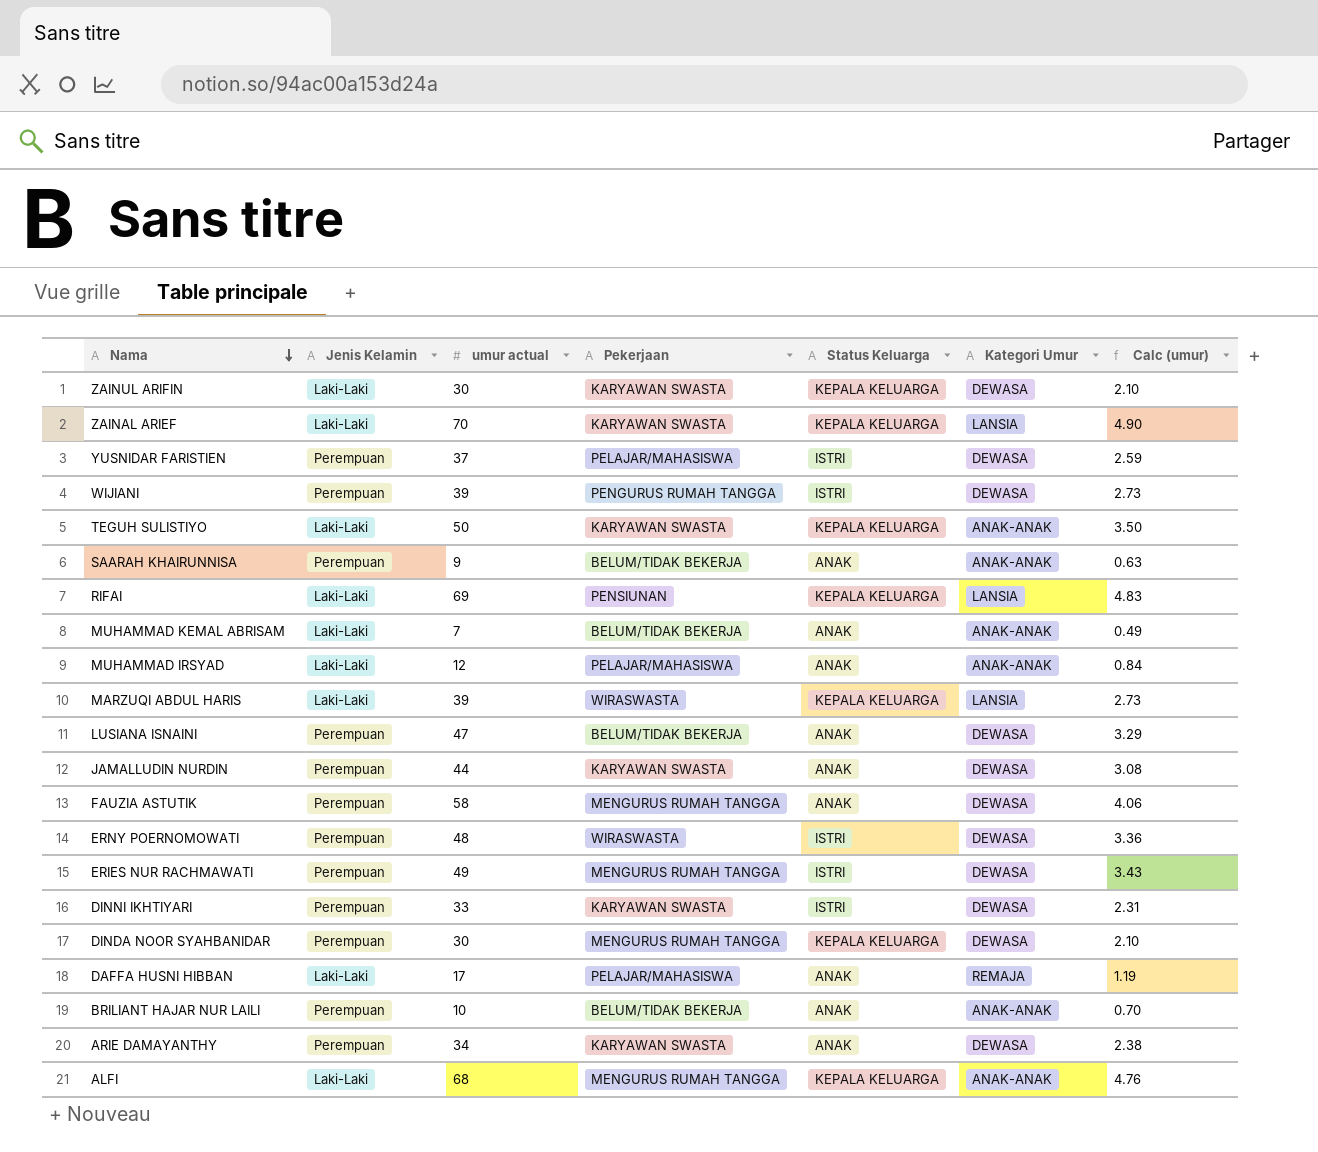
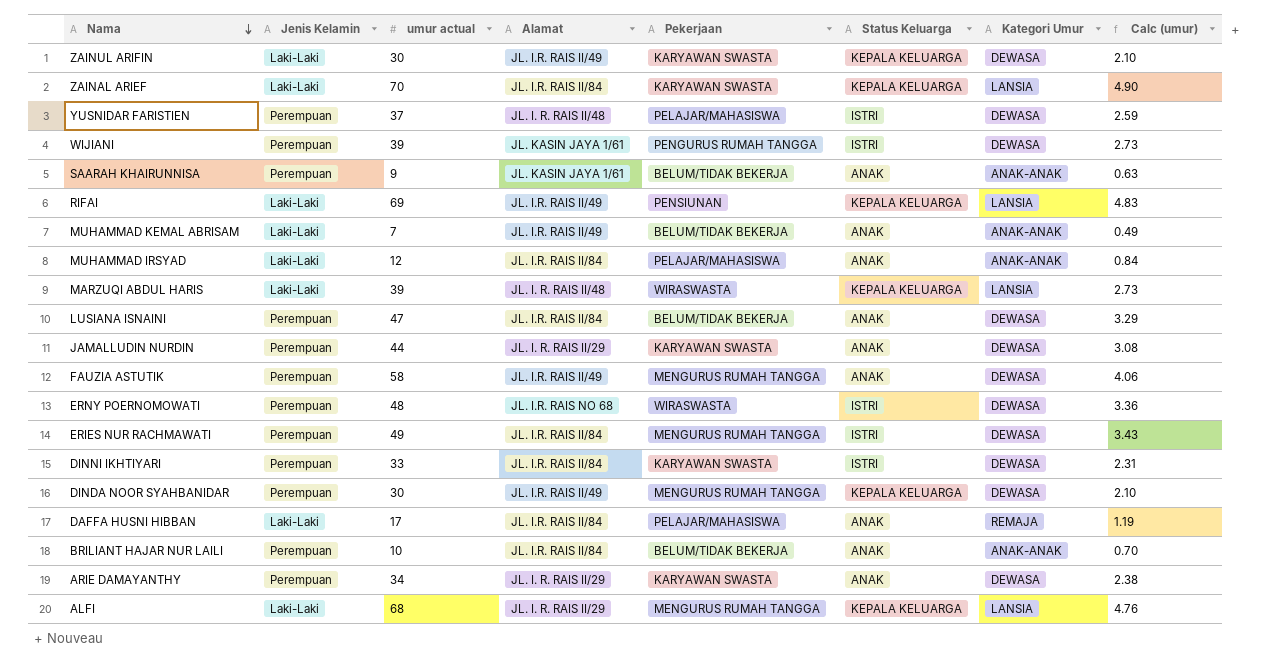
column Alamat | position: none -> 4
row TEGUH SULISTIYO: Laki-Laki | 50 | KARYAWAN SWASTA | KEPALA KELUARGA | ANAK-ANAK | 3.50 -> none
ALFI | Kategori Umur: ANAK-ANAK -> LANSIA

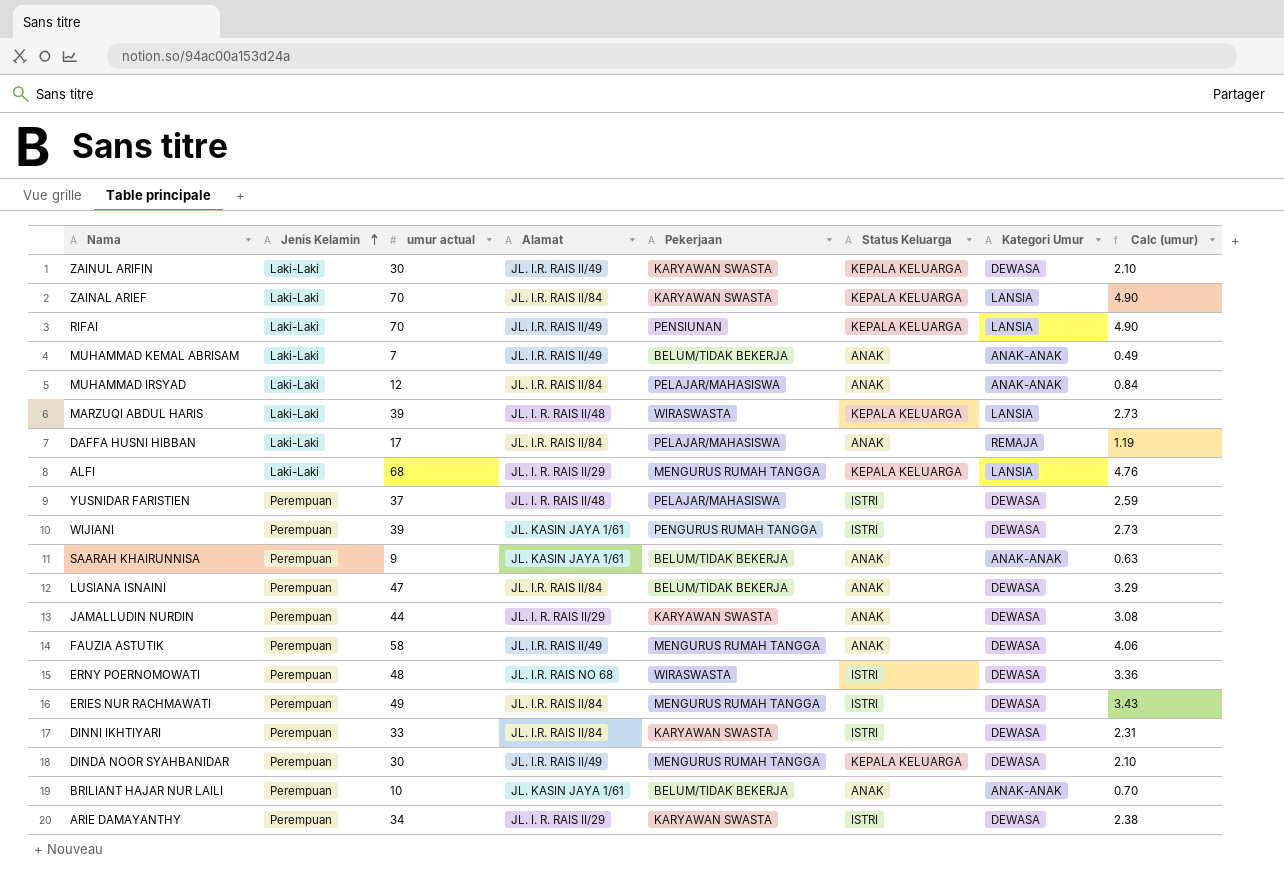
row order: Nama descending -> Jenis Kelamin ascending
RIFAI | umur actual: 69 -> 70
RIFAI | Calc (umur): 4.83 -> 4.90
BRILIANT HAJAR NUR LAILI | Alamat: JL. I.R. RAIS II/84 -> JL. KASIN JAYA 1/61
ARIE DAMAYANTHY | Status Keluarga: ANAK -> ISTRI

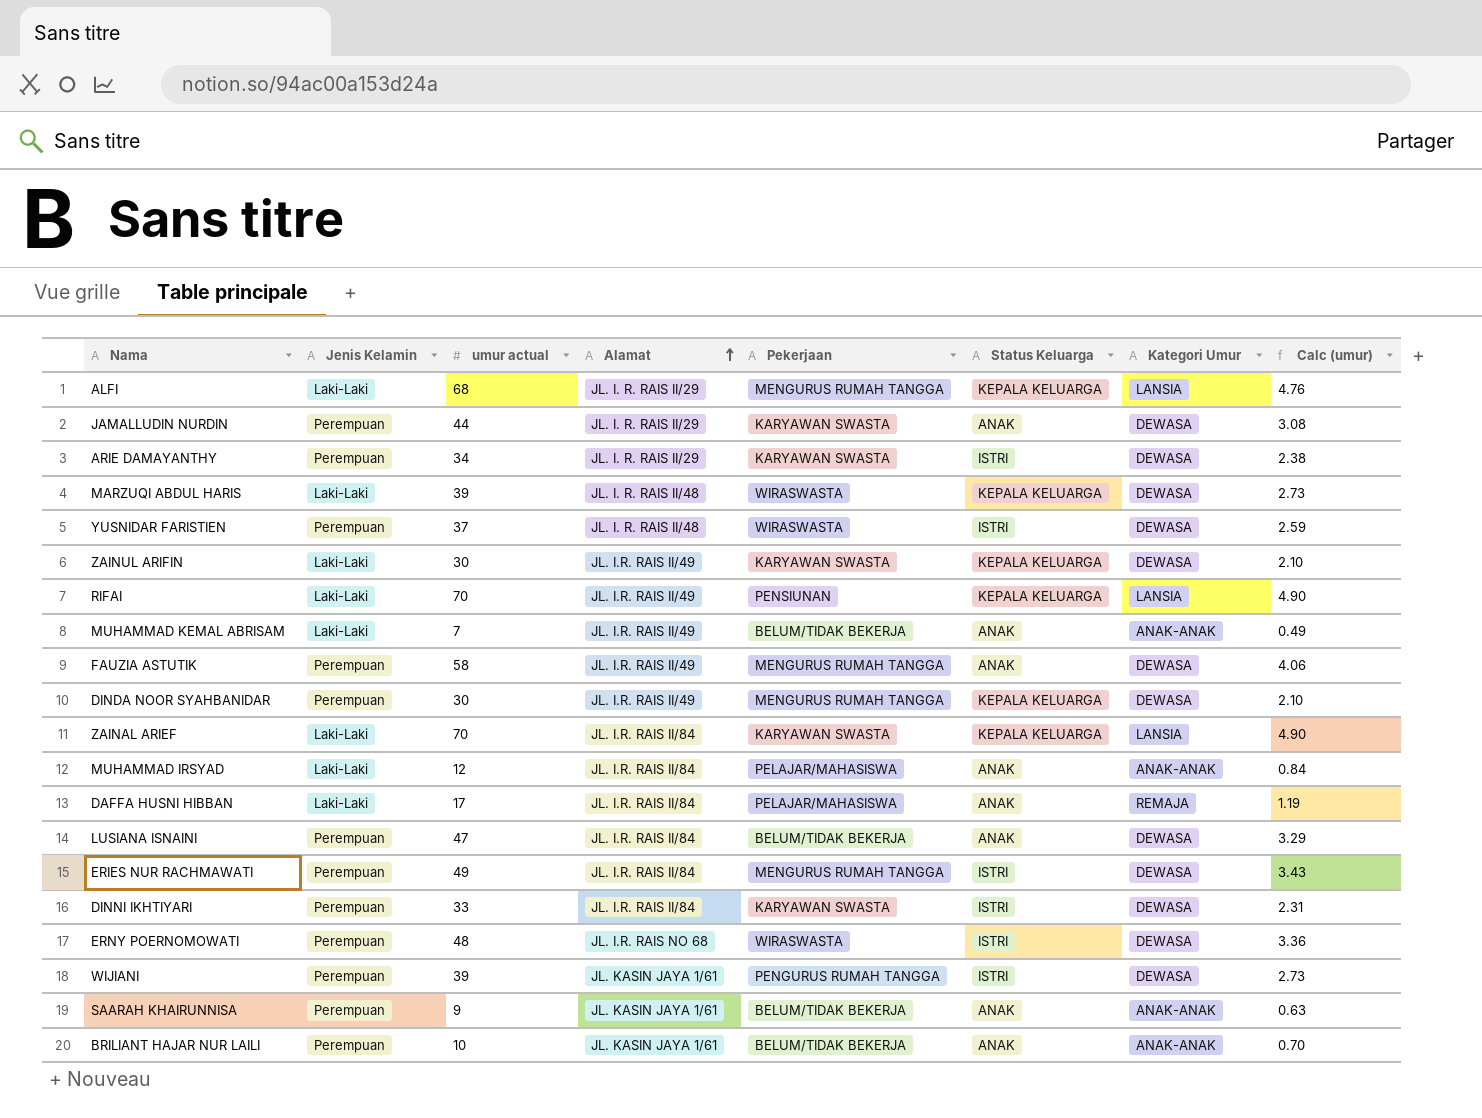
row order: Jenis Kelamin ascending -> Alamat ascending
MARZUQI ABDUL HARIS | Kategori Umur: LANSIA -> DEWASA
YUSNIDAR FARISTIEN | Pekerjaan: PELAJAR/MAHASISWA -> WIRASWASTA

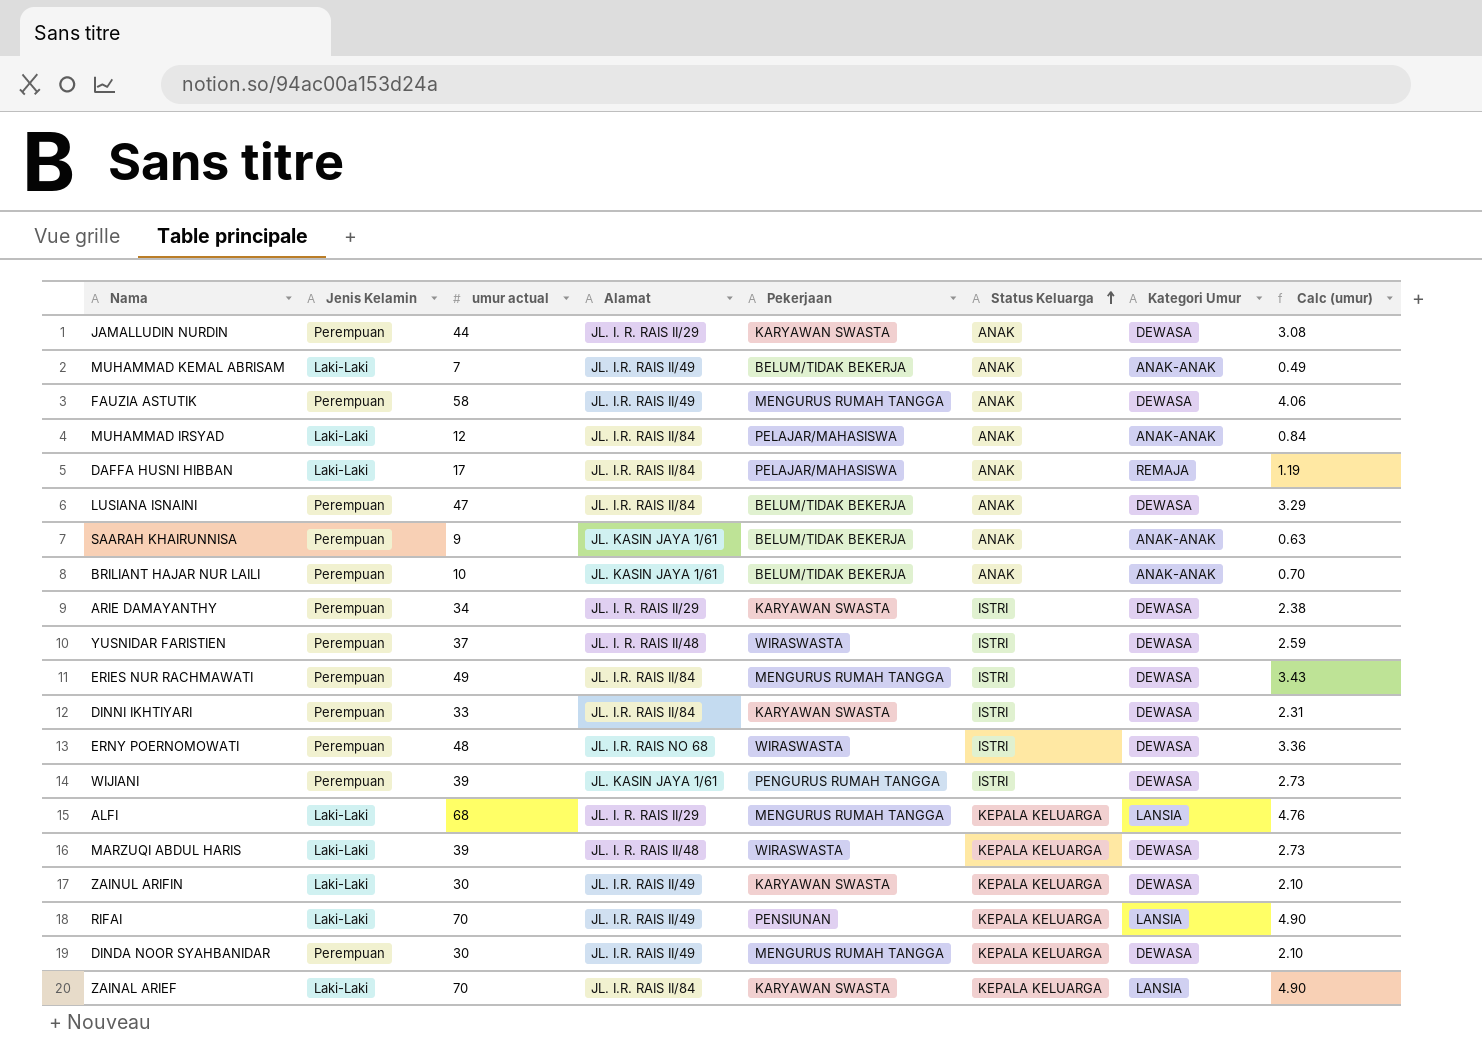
row order: Alamat ascending -> Status Keluarga ascending

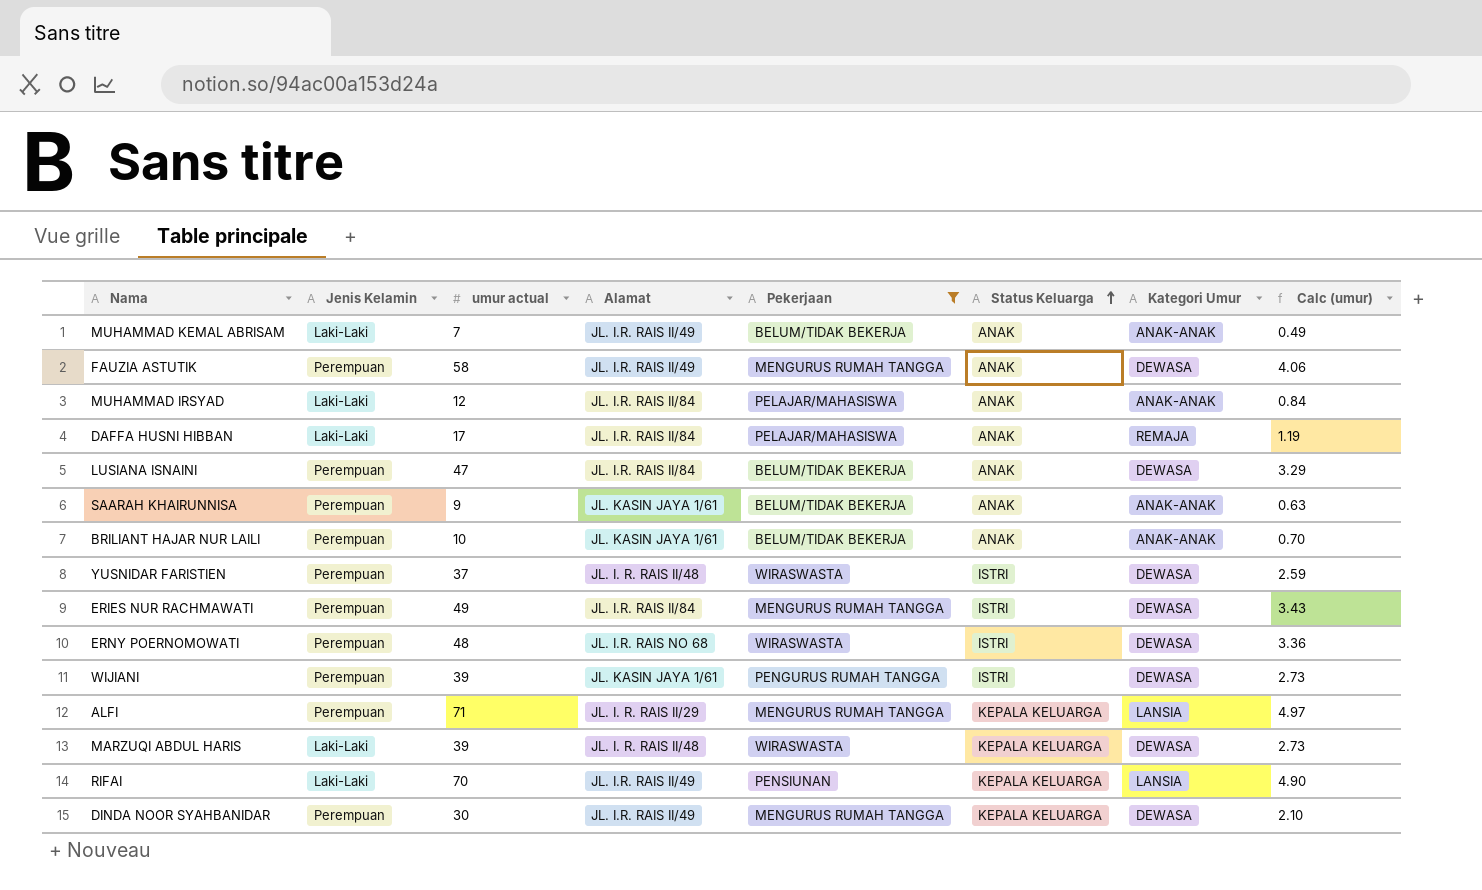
filter: none -> Pekerjaan != KARYAWAN SWASTA
ALFI | Jenis Kelamin: Laki-Laki -> Perempuan
ALFI | umur actual: 68 -> 71
ALFI | Calc (umur): 4.76 -> 4.97

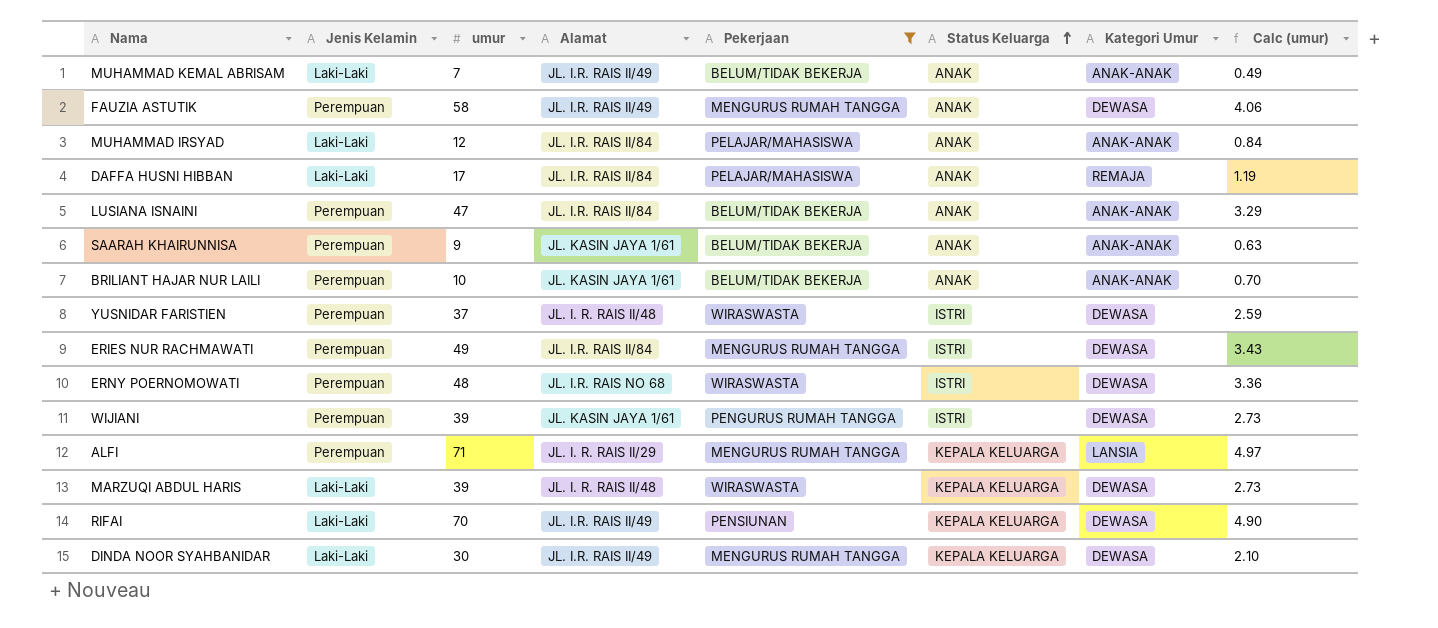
column name: umur actual -> umur
LUSIANA ISNAINI | Kategori Umur: DEWASA -> ANAK-ANAK
RIFAI | Kategori Umur: LANSIA -> DEWASA
DINDA NOOR SYAHBANIDAR | Jenis Kelamin: Perempuan -> Laki-Laki

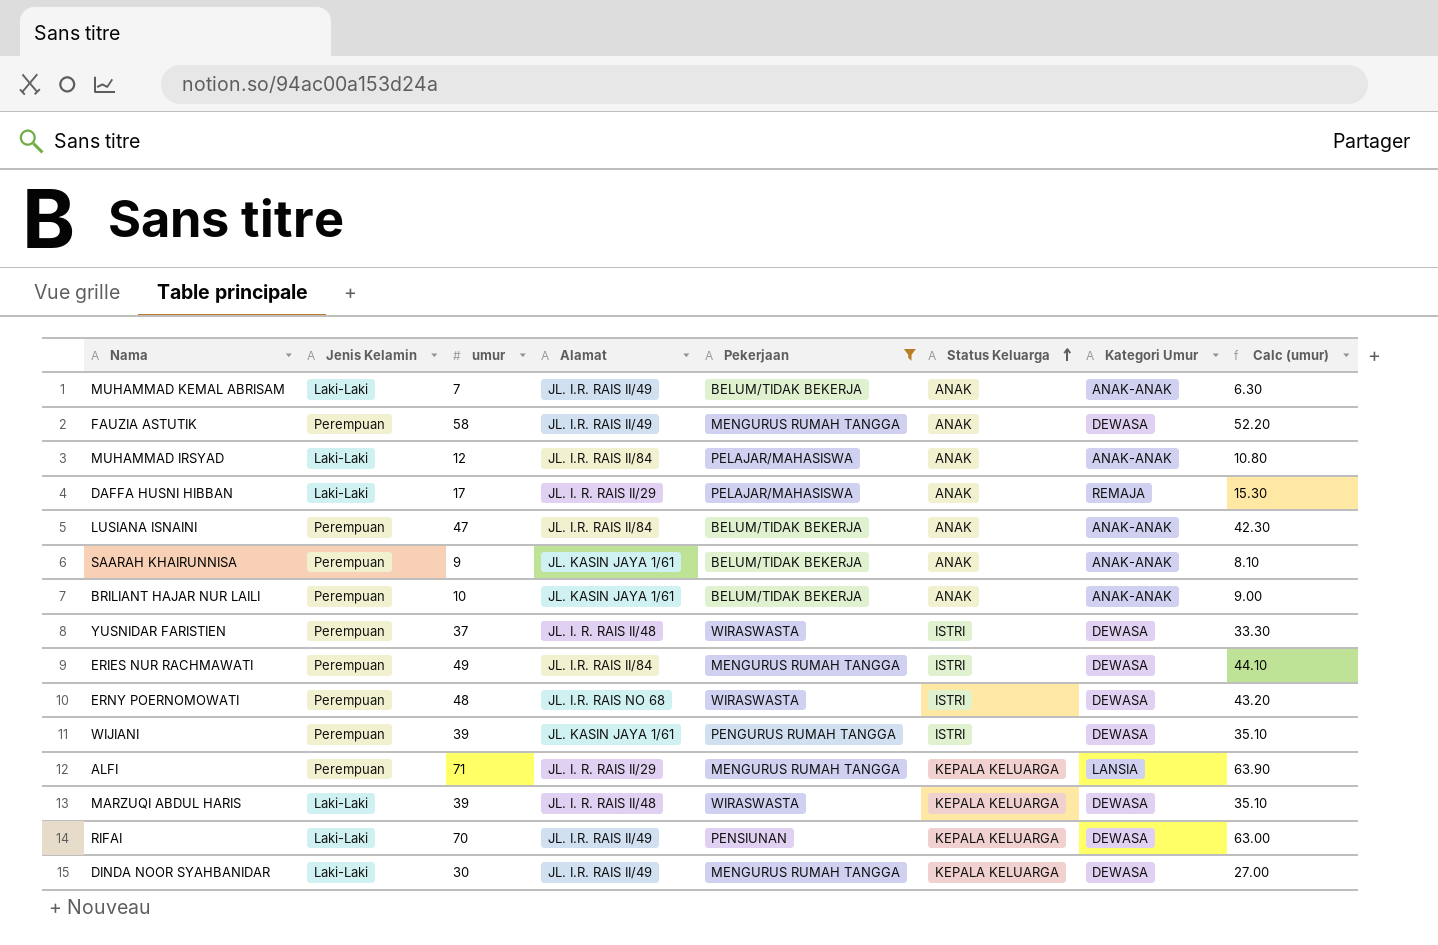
column Calc (umur) | formula: [umur] * 0.07 -> [umur] * 0.9
DAFFA HUSNI HIBBAN | Alamat: JL. I.R. RAIS II/84 -> JL. I. R. RAIS II/29

